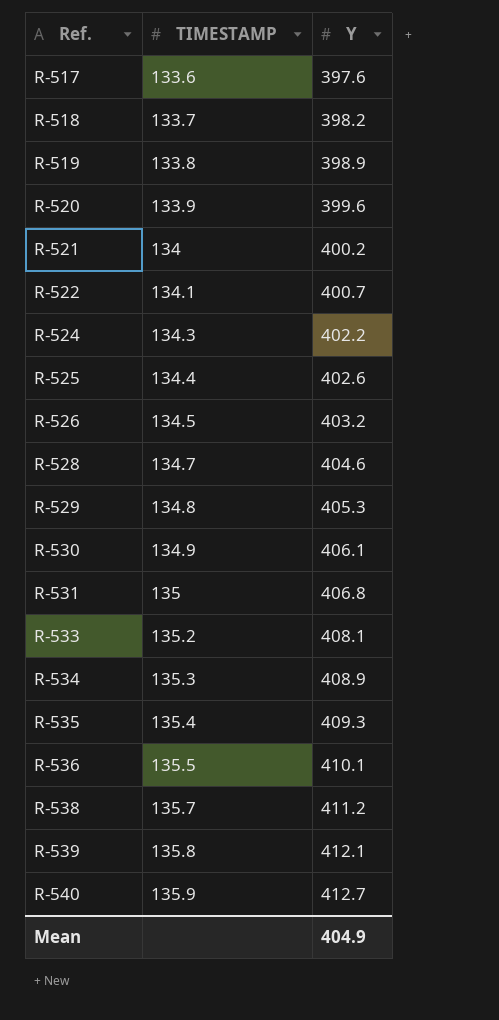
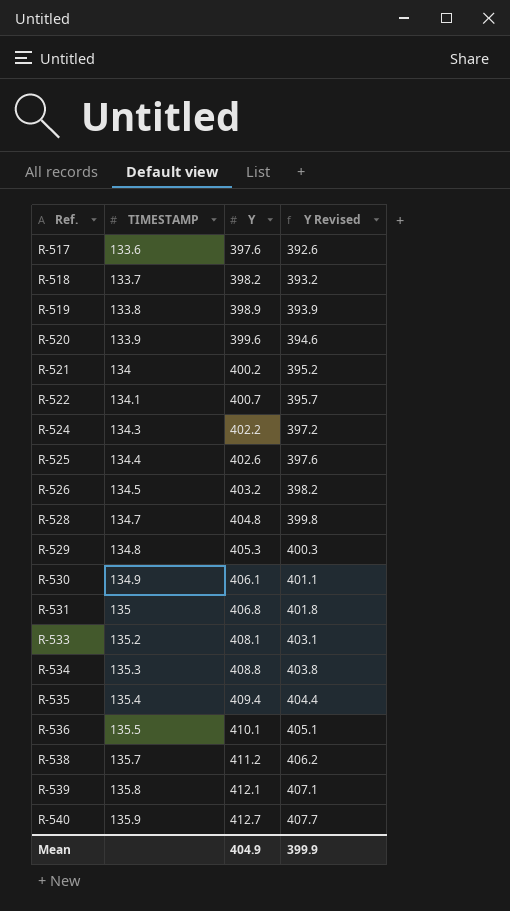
column Y Revised | formula: none -> [Y] - 5
R-528 | Y: 404.6 -> 404.8
R-534 | Y: 408.9 -> 408.8
R-535 | Y: 409.3 -> 409.4

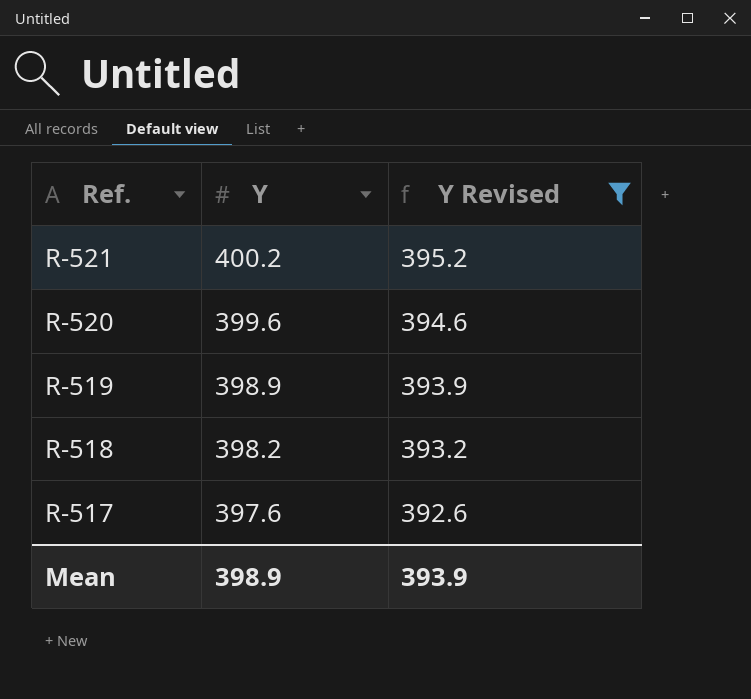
filter: none -> Y Revised <= 395.2
row order: Ref. ascending -> Ref. descending
column TIMESTAMP | position: 2 -> none
Mean | Y: 404.9 -> 398.9
Mean | Y Revised: 399.9 -> 393.9

